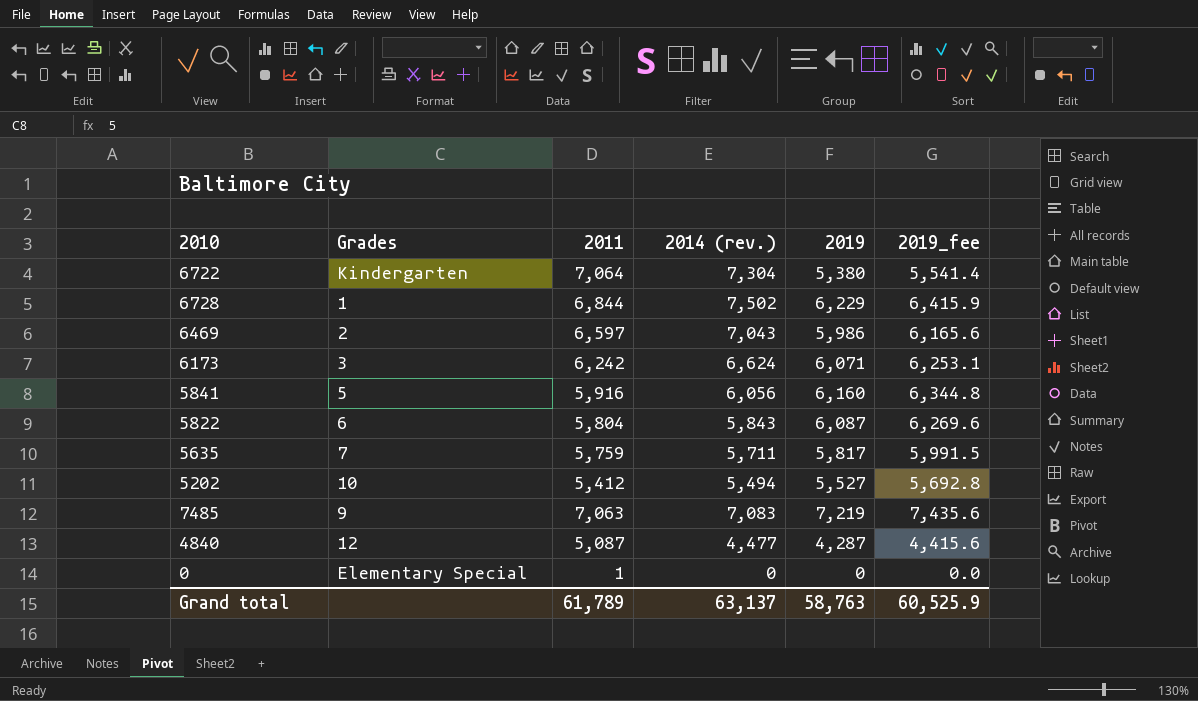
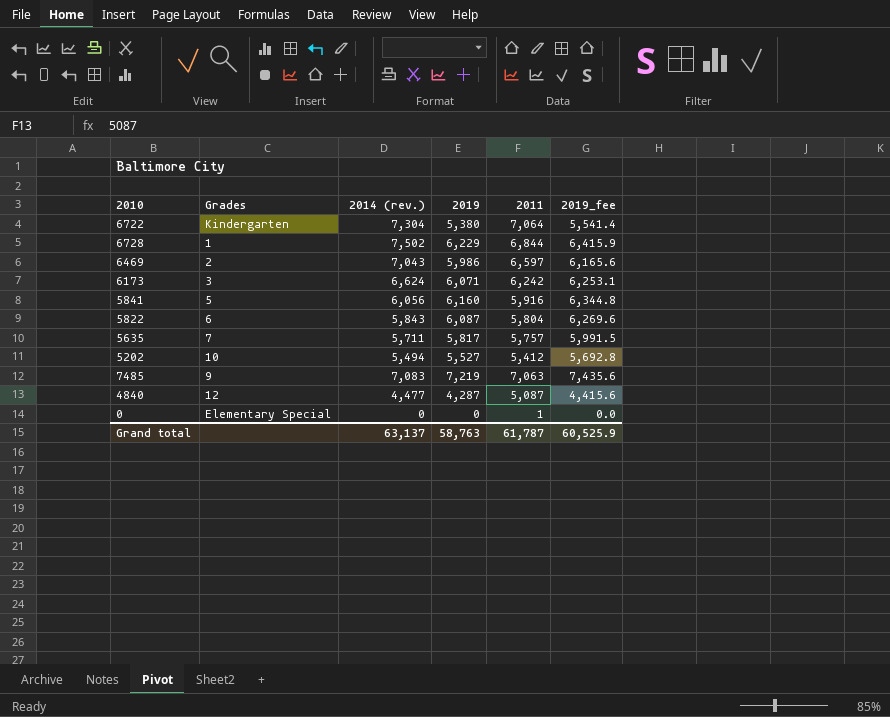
column 2011 | position: 3 -> 5
5635 | 2011: 5,759 -> 5,757
Grand total | 2011: 61,789 -> 61,787

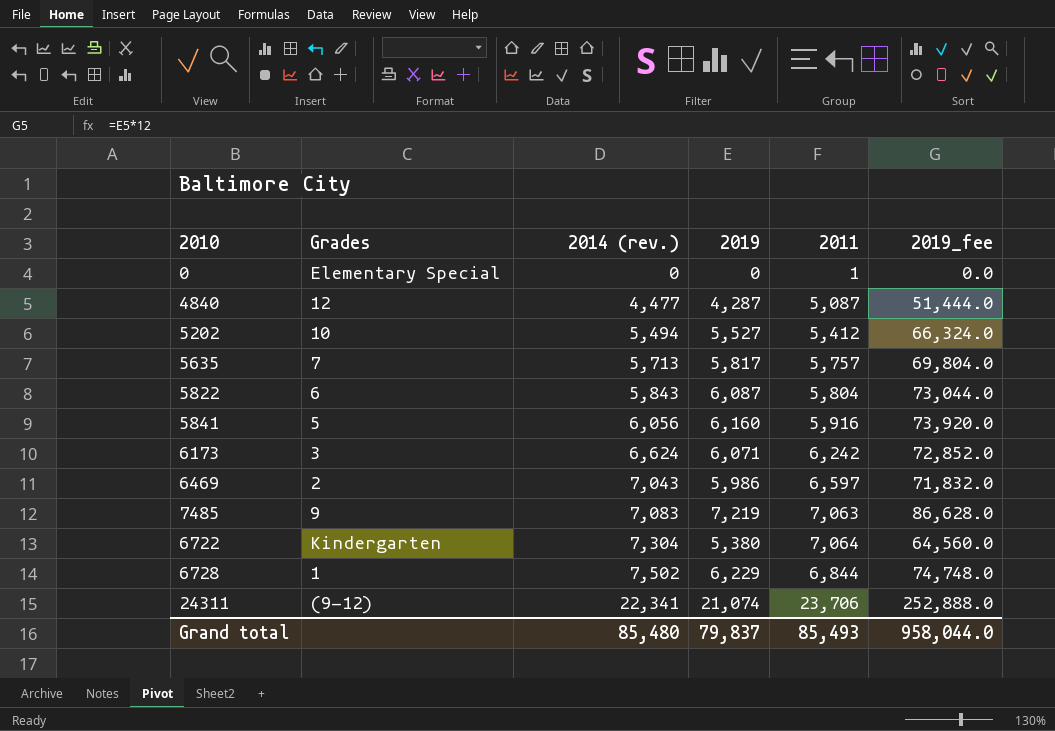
row order: none -> 2014 (rev.) ascending
column 2019_fee | formula: [2019] * 1.03 -> [2019] * 12
5635 | 2014 (rev.): 5,711 -> 5,713
row 24311: none -> (9-12) | 22,341 | 21,074 | 23,706 | 252,888.0
Grand total | 2014 (rev.): 63,137 -> 85,480
Grand total | 2019: 58,763 -> 79,837
Grand total | 2011: 61,787 -> 85,493
Grand total | 2019_fee: 60,525.9 -> 958,044.0

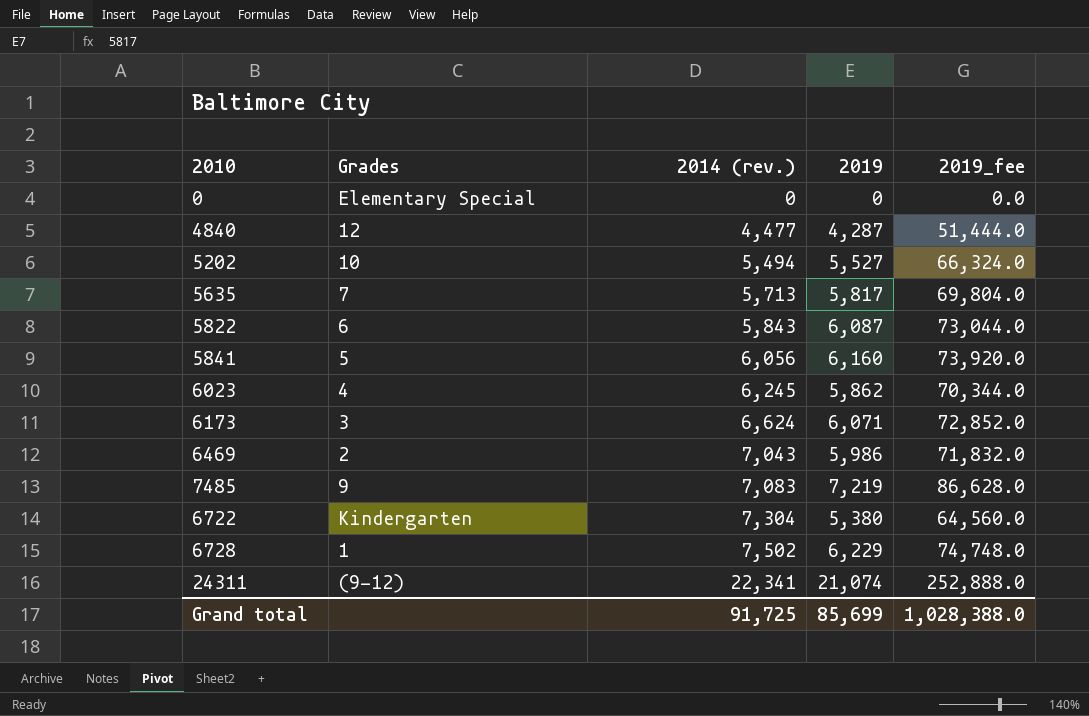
column 2011 | position: 5 -> none
row 6023: none -> 4 | 6,245 | 5,862 | 70,344.0
Grand total | 2014 (rev.): 85,480 -> 91,725
Grand total | 2019: 79,837 -> 85,699
Grand total | 2019_fee: 958,044.0 -> 1,028,388.0

